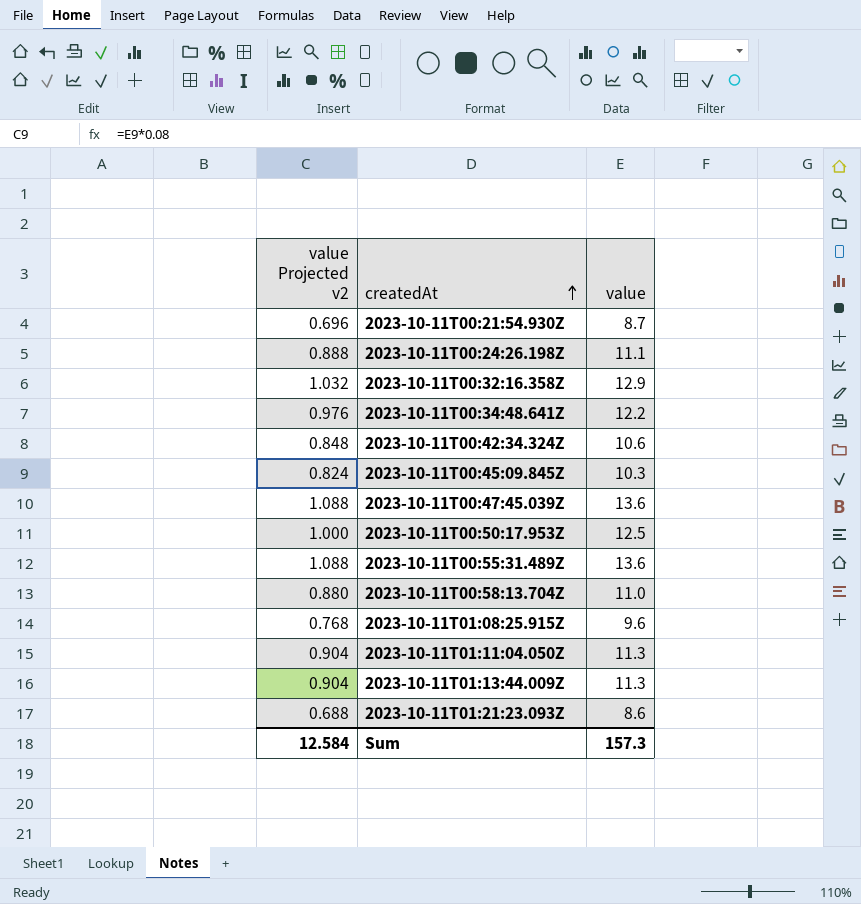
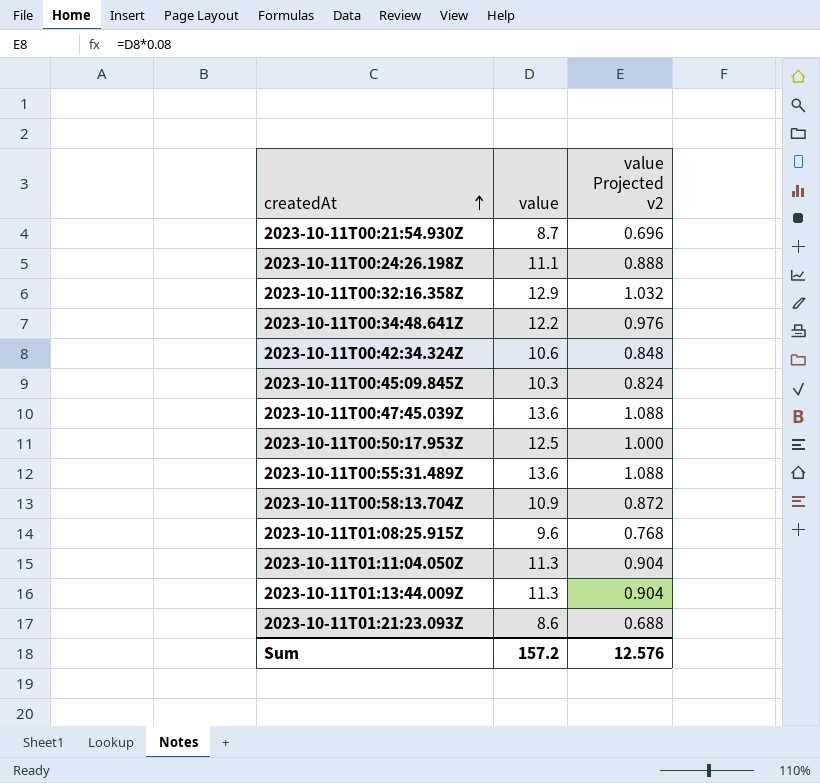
column value Projected v2 | position: 1 -> 3
2023-10-11T00:58:13.704Z | value: 11.0 -> 10.9
2023-10-11T00:58:13.704Z | value Projected v2: 0.880 -> 0.872
Sum | value: 157.3 -> 157.2
Sum | value Projected v2: 12.584 -> 12.576

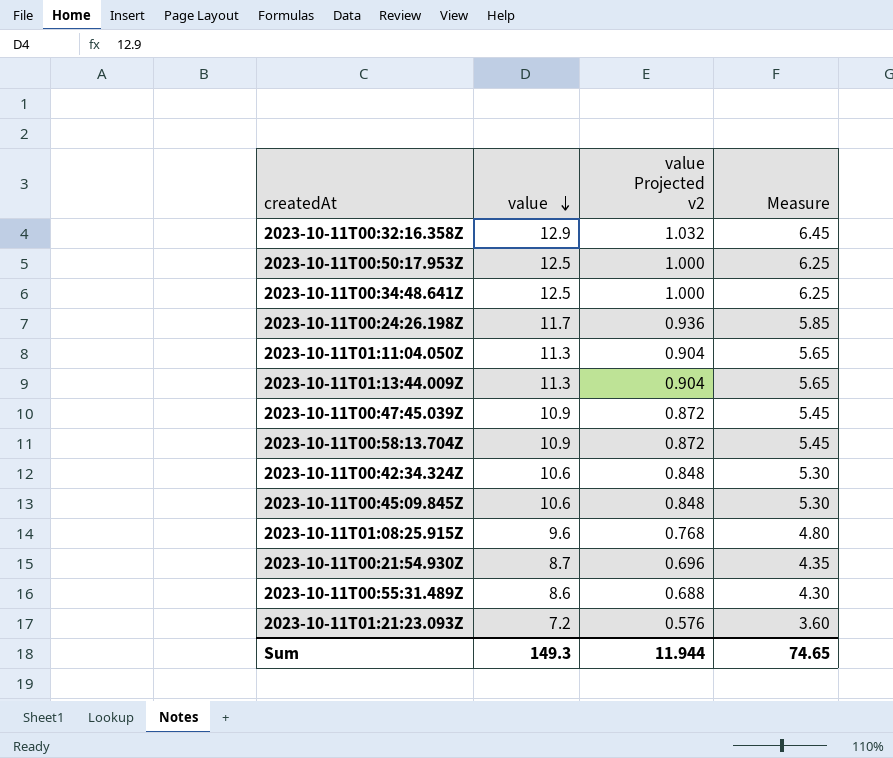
row order: createdAt ascending -> value descending
column Measure | formula: none -> [value] * 0.5
2023-10-11T00:34:48.641Z | value: 12.2 -> 12.5
2023-10-11T00:34:48.641Z | value Projected v2: 0.976 -> 1.000
2023-10-11T00:24:26.198Z | value: 11.1 -> 11.7
2023-10-11T00:24:26.198Z | value Projected v2: 0.888 -> 0.936
2023-10-11T00:47:45.039Z | value: 13.6 -> 10.9
2023-10-11T00:47:45.039Z | value Projected v2: 1.088 -> 0.872
2023-10-11T00:45:09.845Z | value: 10.3 -> 10.6
2023-10-11T00:45:09.845Z | value Projected v2: 0.824 -> 0.848
2023-10-11T00:55:31.489Z | value: 13.6 -> 8.6
2023-10-11T00:55:31.489Z | value Projected v2: 1.088 -> 0.688
2023-10-11T01:21:23.093Z | value: 8.6 -> 7.2
2023-10-11T01:21:23.093Z | value Projected v2: 0.688 -> 0.576
Sum | value: 157.2 -> 149.3
Sum | value Projected v2: 12.576 -> 11.944

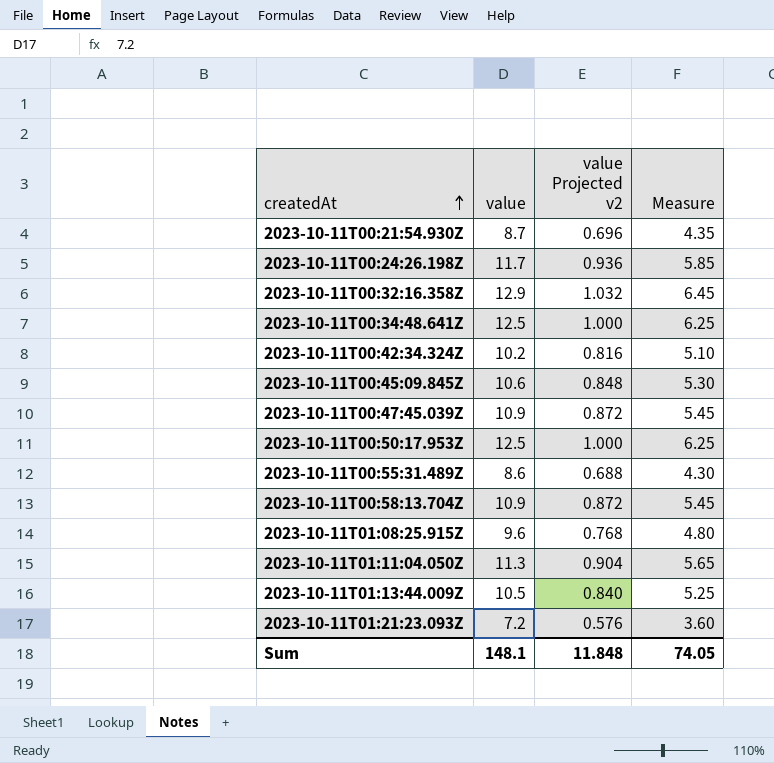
row order: value descending -> createdAt ascending
2023-10-11T00:42:34.324Z | value: 10.6 -> 10.2
2023-10-11T00:42:34.324Z | value Projected v2: 0.848 -> 0.816
2023-10-11T00:42:34.324Z | Measure: 5.30 -> 5.10
2023-10-11T01:13:44.009Z | value: 11.3 -> 10.5
2023-10-11T01:13:44.009Z | value Projected v2: 0.904 -> 0.840
2023-10-11T01:13:44.009Z | Measure: 5.65 -> 5.25
Sum | value: 149.3 -> 148.1
Sum | value Projected v2: 11.944 -> 11.848
Sum | Measure: 74.65 -> 74.05

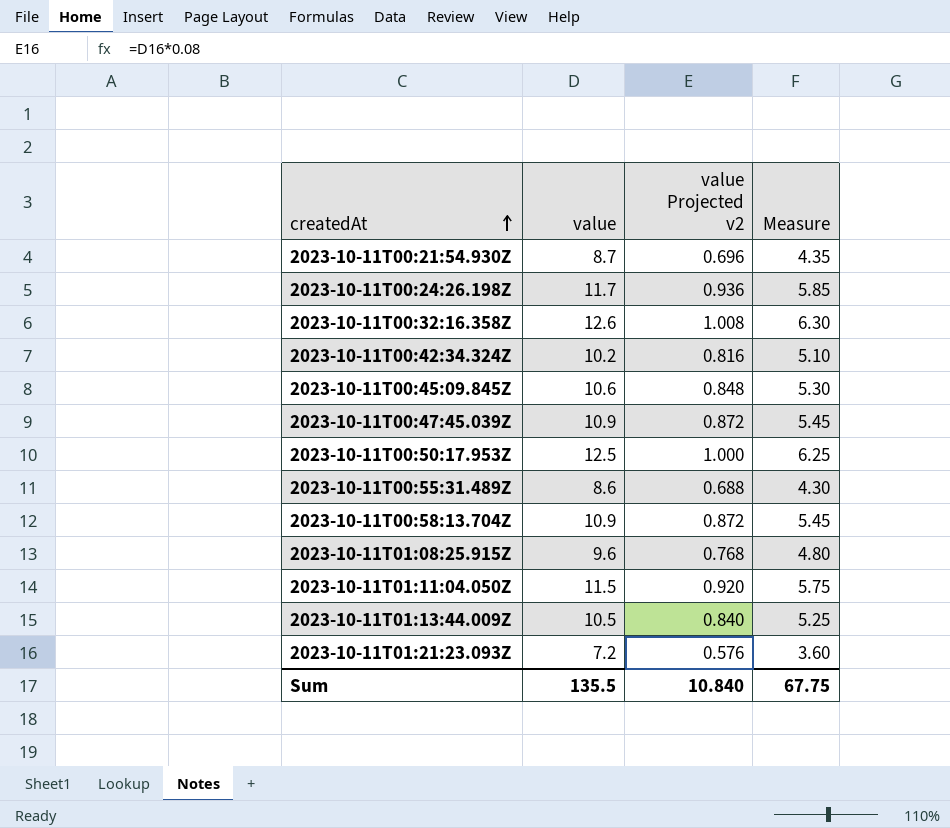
row 2023-10-11T00:34:48.641Z: 12.5 | 1.000 | 6.25 -> none
2023-10-11T00:32:16.358Z | value: 12.9 -> 12.6
2023-10-11T00:32:16.358Z | value Projected v2: 1.032 -> 1.008
2023-10-11T00:32:16.358Z | Measure: 6.45 -> 6.30
2023-10-11T01:11:04.050Z | value: 11.3 -> 11.5
2023-10-11T01:11:04.050Z | value Projected v2: 0.904 -> 0.920
2023-10-11T01:11:04.050Z | Measure: 5.65 -> 5.75
Sum | value: 148.1 -> 135.5
Sum | value Projected v2: 11.848 -> 10.840
Sum | Measure: 74.05 -> 67.75

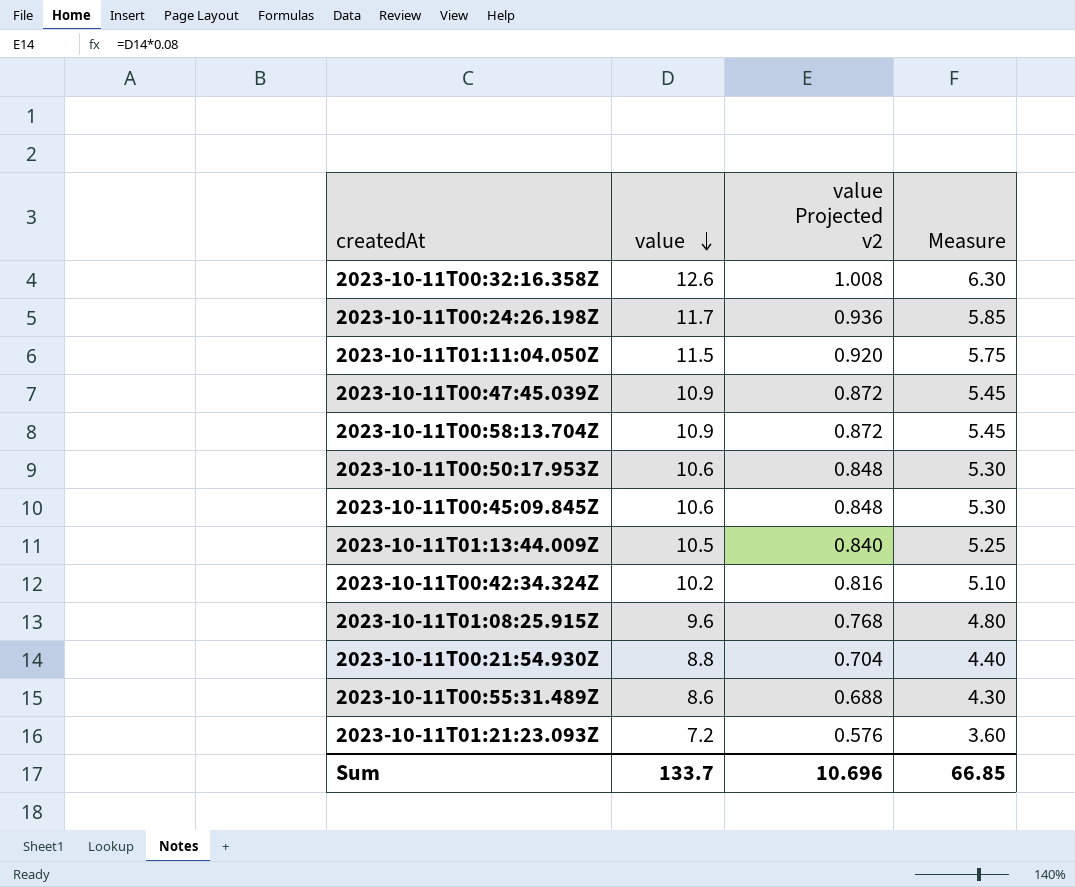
row order: createdAt ascending -> value descending
2023-10-11T00:50:17.953Z | value: 12.5 -> 10.6
2023-10-11T00:50:17.953Z | value Projected v2: 1.000 -> 0.848
2023-10-11T00:50:17.953Z | Measure: 6.25 -> 5.30
2023-10-11T00:21:54.930Z | value: 8.7 -> 8.8
2023-10-11T00:21:54.930Z | value Projected v2: 0.696 -> 0.704
2023-10-11T00:21:54.930Z | Measure: 4.35 -> 4.40
Sum | value: 135.5 -> 133.7
Sum | value Projected v2: 10.840 -> 10.696
Sum | Measure: 67.75 -> 66.85

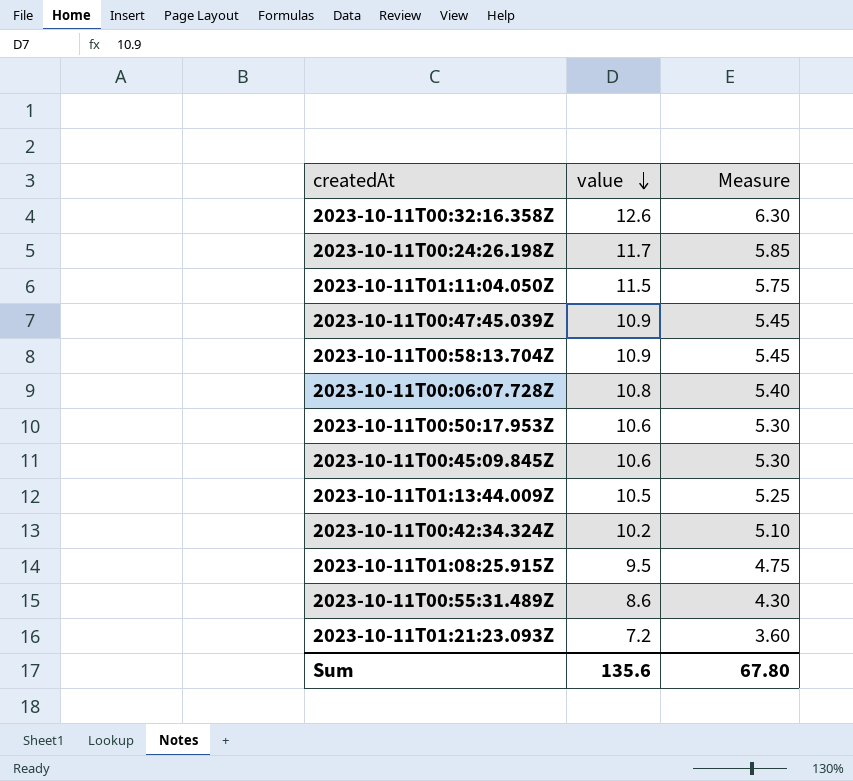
column value Projected v2 | formula: [value] * 0.08 -> none
row 2023-10-11T00:21:54.930Z: 8.8 | 0.704 | 4.40 -> none
row 2023-10-11T00:06:07.728Z: none -> 10.8 | 5.40
2023-10-11T01:08:25.915Z | value: 9.6 -> 9.5
2023-10-11T01:08:25.915Z | Measure: 4.80 -> 4.75
Sum | value: 133.7 -> 135.6
Sum | Measure: 66.85 -> 67.80

